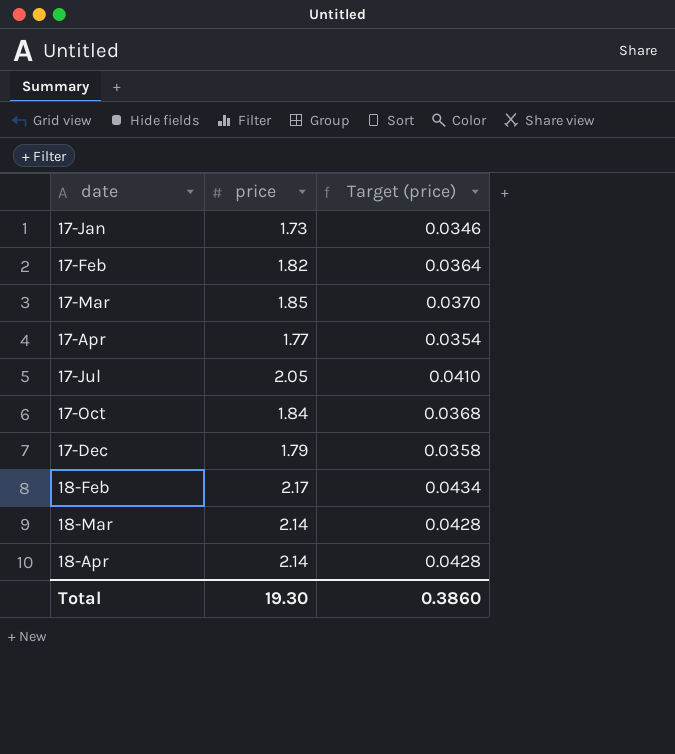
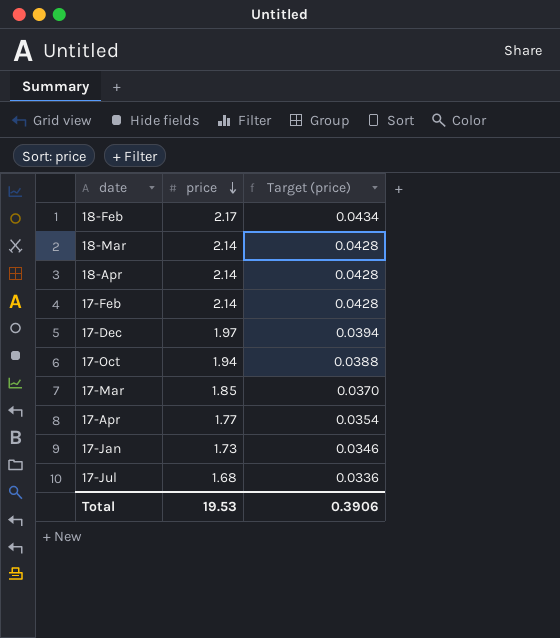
row order: none -> price descending
17-Feb | price: 1.82 -> 2.14
17-Feb | Target (price): 0.0364 -> 0.0428
17-Dec | price: 1.79 -> 1.97
17-Dec | Target (price): 0.0358 -> 0.0394
17-Oct | price: 1.84 -> 1.94
17-Oct | Target (price): 0.0368 -> 0.0388
17-Jul | price: 2.05 -> 1.68
17-Jul | Target (price): 0.0410 -> 0.0336
Total | price: 19.30 -> 19.53
Total | Target (price): 0.3860 -> 0.3906

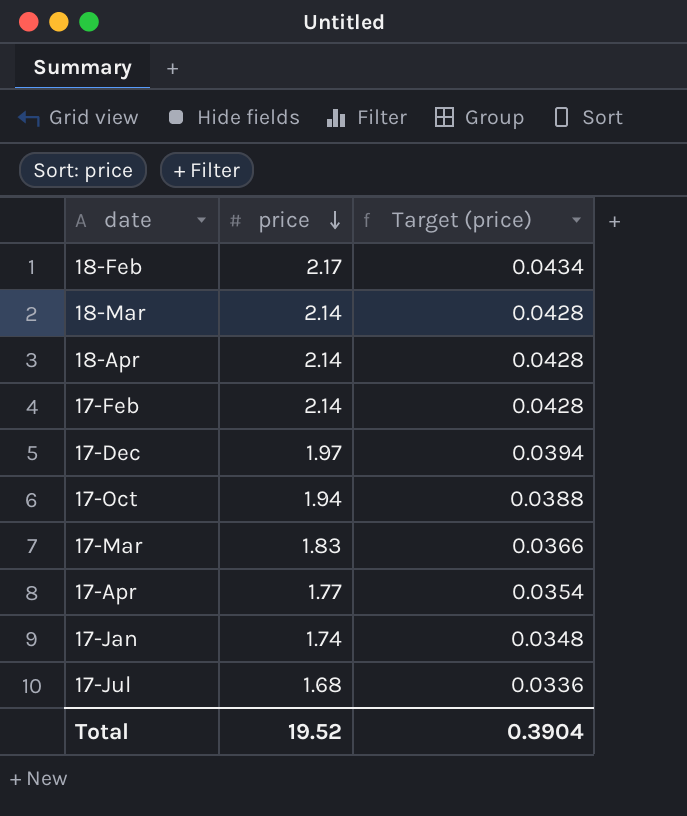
17-Mar | price: 1.85 -> 1.83
17-Mar | Target (price): 0.0370 -> 0.0366
17-Jan | price: 1.73 -> 1.74
17-Jan | Target (price): 0.0346 -> 0.0348
Total | price: 19.53 -> 19.52
Total | Target (price): 0.3906 -> 0.3904

